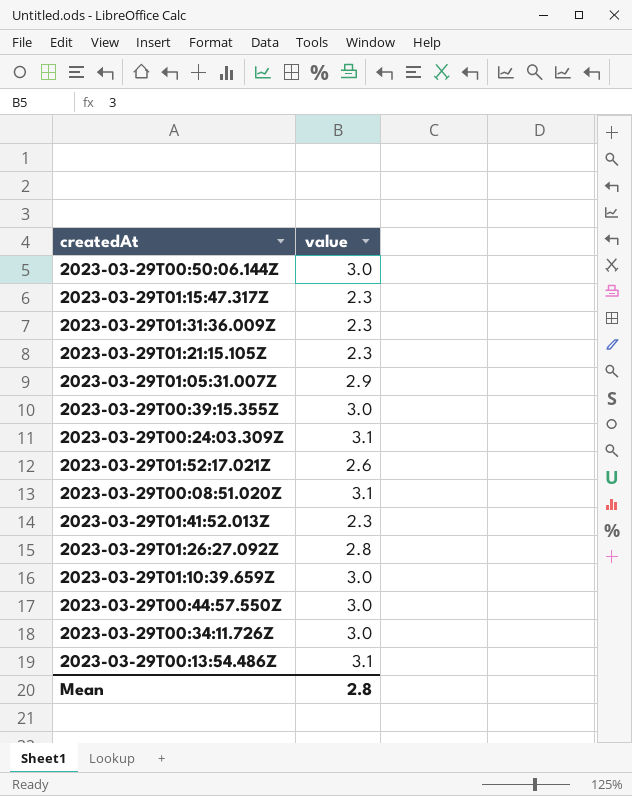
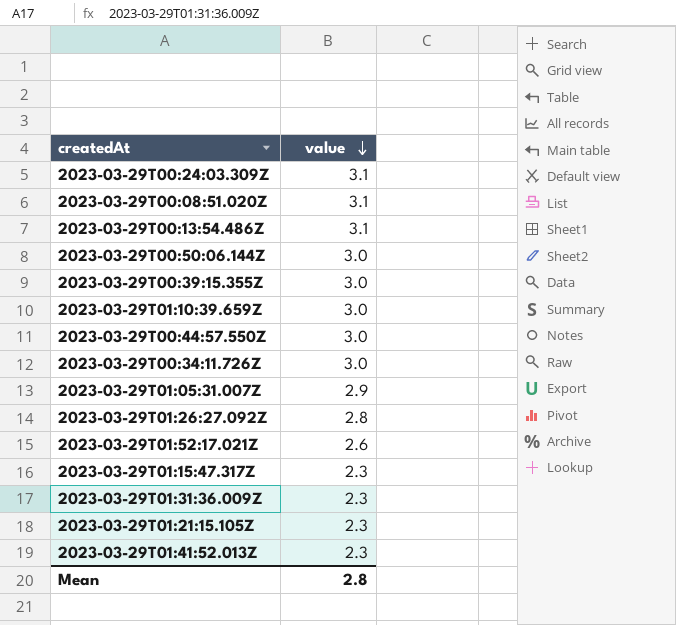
row order: none -> value descending

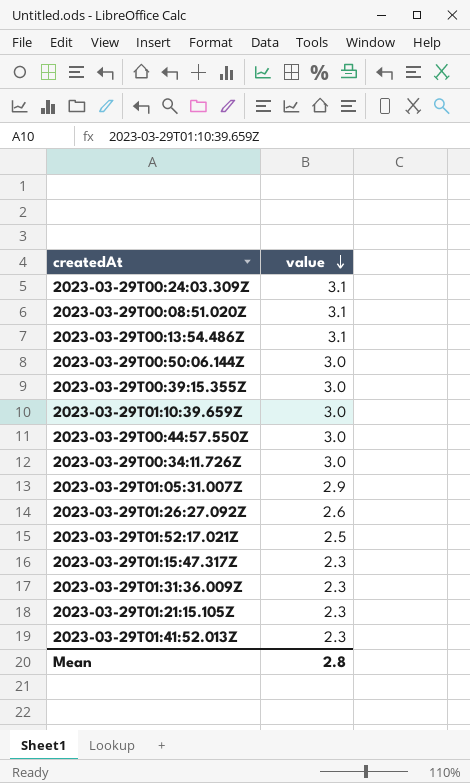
2023-03-29T01:26:27.092Z | value: 2.8 -> 2.6
2023-03-29T01:52:17.021Z | value: 2.6 -> 2.5

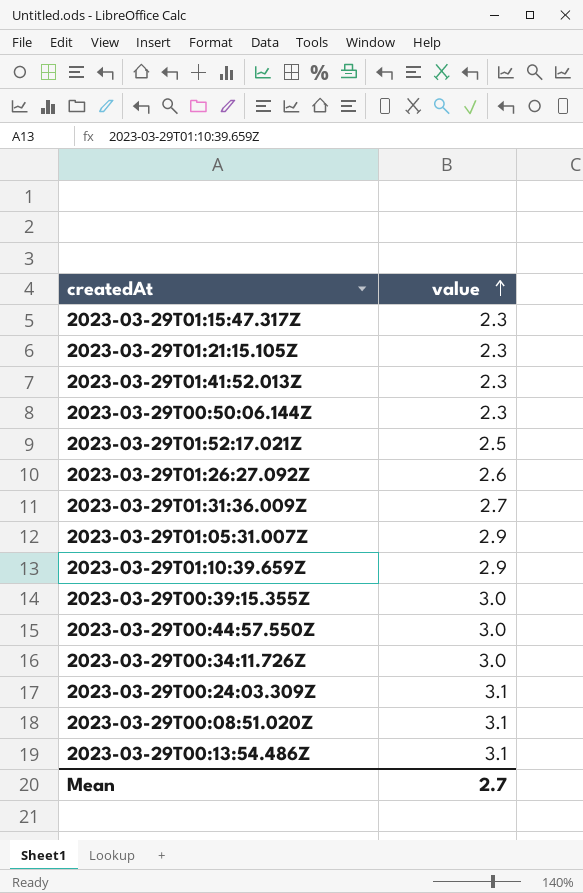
row order: value descending -> value ascending
2023-03-29T00:50:06.144Z | value: 3.0 -> 2.3
2023-03-29T01:31:36.009Z | value: 2.3 -> 2.7
2023-03-29T01:10:39.659Z | value: 3.0 -> 2.9
Mean | value: 2.8 -> 2.7

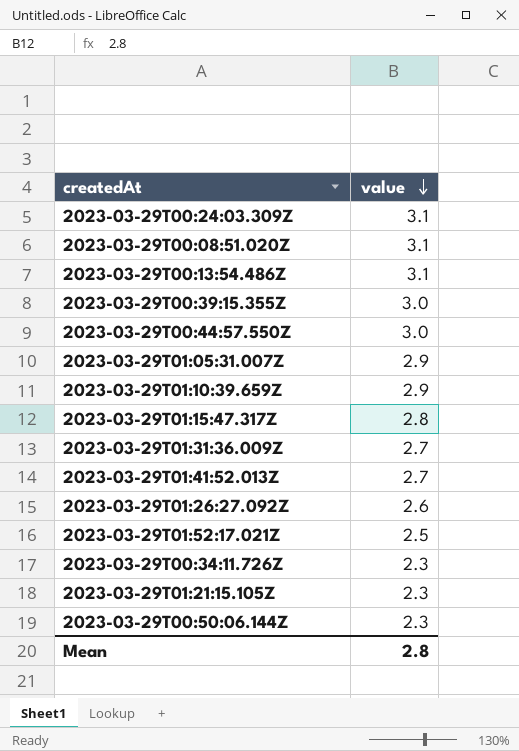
row order: value ascending -> value descending
2023-03-29T01:15:47.317Z | value: 2.3 -> 2.8
2023-03-29T01:41:52.013Z | value: 2.3 -> 2.7
2023-03-29T00:34:11.726Z | value: 3.0 -> 2.3
Mean | value: 2.7 -> 2.8

